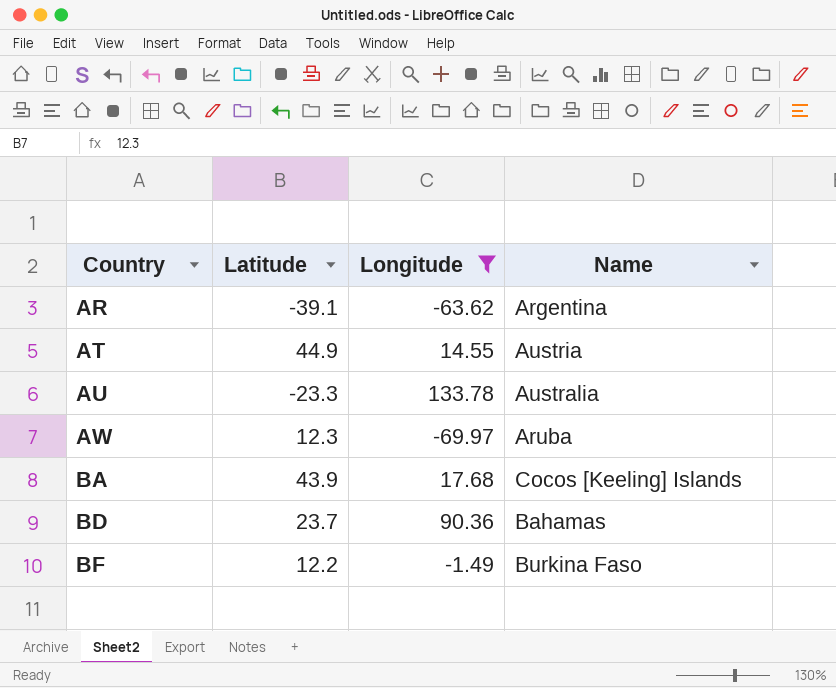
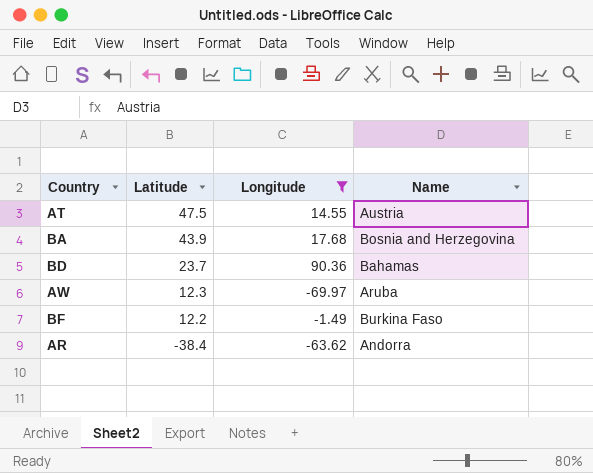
row order: Country ascending -> Latitude descending
row AU: -23.3 | 133.78 | Australia -> none
AT | Latitude: 44.9 -> 47.5
BA | Name: Cocos [Keeling] Islands -> Bosnia and Herzegovina
AR | Latitude: -39.1 -> -38.4
AR | Name: Argentina -> Andorra

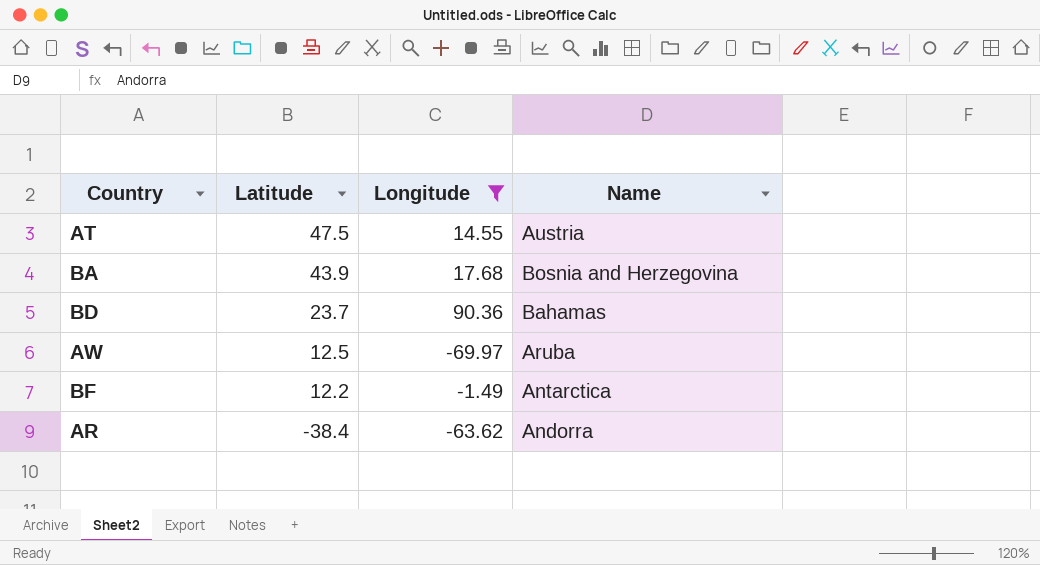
AW | Latitude: 12.3 -> 12.5
BF | Name: Burkina Faso -> Antarctica

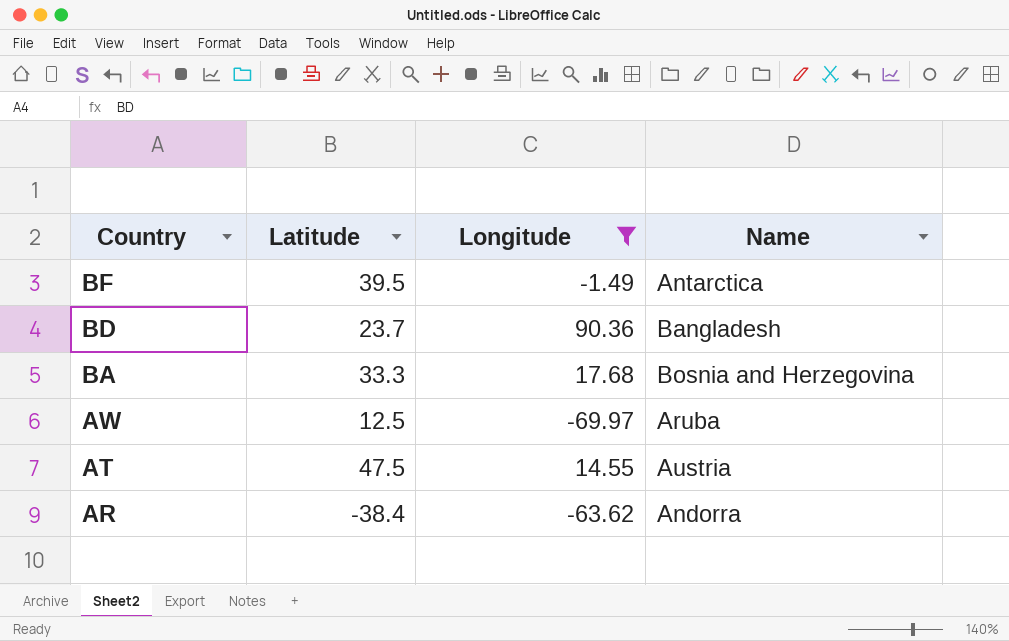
row order: Latitude descending -> Country descending
BF | Latitude: 12.2 -> 39.5
BD | Name: Bahamas -> Bangladesh
BA | Latitude: 43.9 -> 33.3

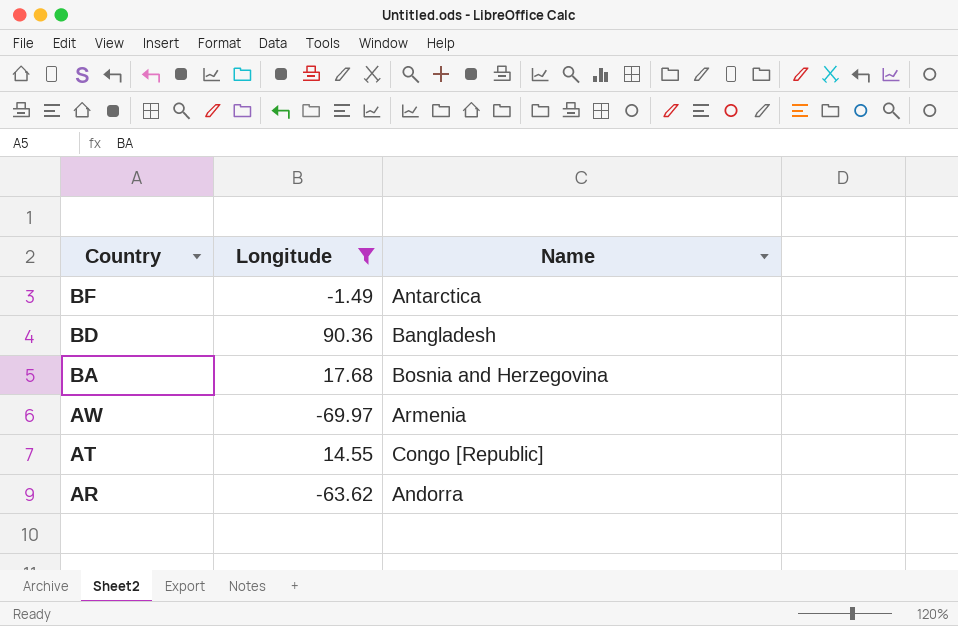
column Latitude | position: 2 -> none
AW | Name: Aruba -> Armenia
AT | Name: Austria -> Congo [Republic]

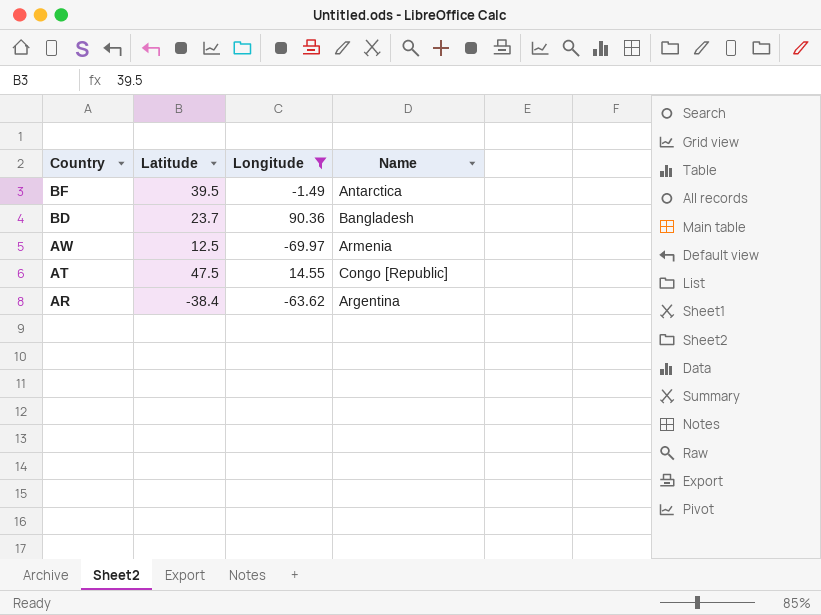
column Latitude | position: none -> 2
row BA: 17.68 | Bosnia and Herzegovina -> none
AR | Name: Andorra -> Argentina

